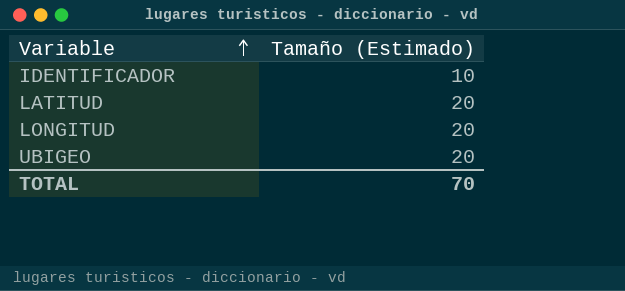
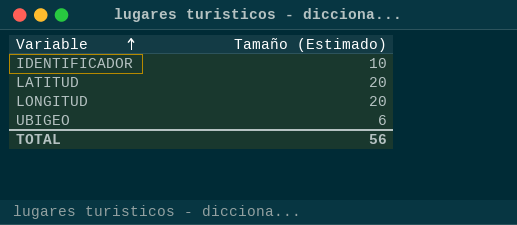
UBIGEO | Tamaño (Estimado): 20 -> 6
TOTAL | Tamaño (Estimado): 70 -> 56

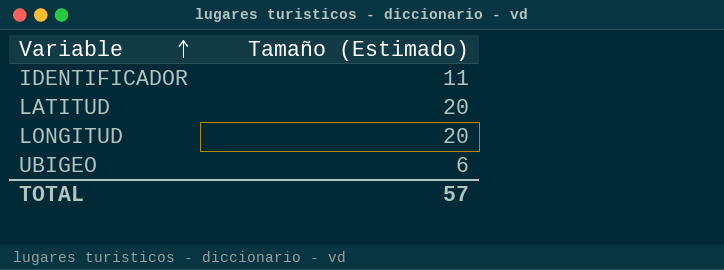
IDENTIFICADOR | Tamaño (Estimado): 10 -> 11
TOTAL | Tamaño (Estimado): 56 -> 57

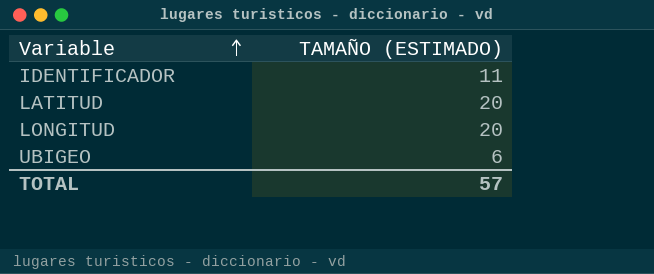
column name: Tamaño (Estimado) -> TAMAÑO (ESTIMADO)

